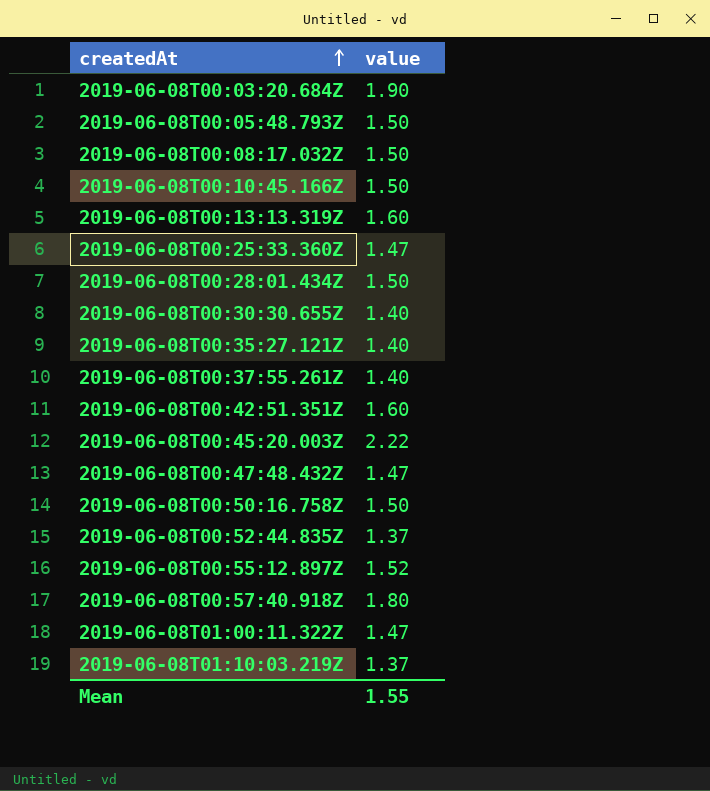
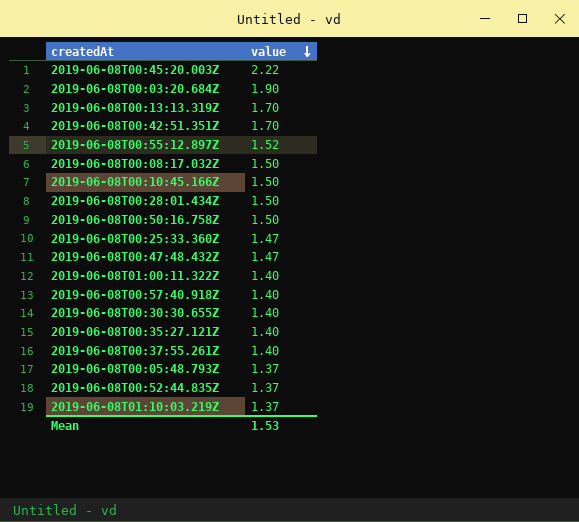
row order: createdAt ascending -> value descending
2019-06-08T00:13:13.319Z | value: 1.60 -> 1.70
2019-06-08T00:42:51.351Z | value: 1.60 -> 1.70
2019-06-08T01:00:11.322Z | value: 1.47 -> 1.40
2019-06-08T00:57:40.918Z | value: 1.80 -> 1.40
2019-06-08T00:05:48.793Z | value: 1.50 -> 1.37
Mean | value: 1.55 -> 1.53

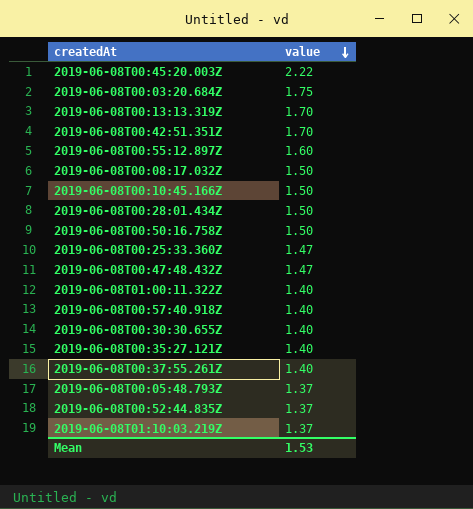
2019-06-08T00:03:20.684Z | value: 1.90 -> 1.75
2019-06-08T00:55:12.897Z | value: 1.52 -> 1.60

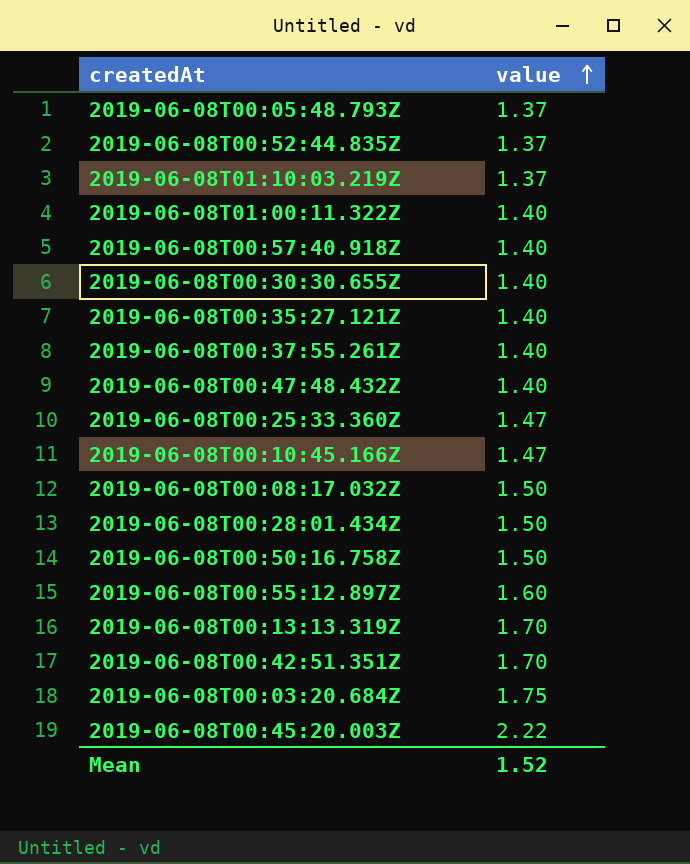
row order: value descending -> value ascending
2019-06-08T00:47:48.432Z | value: 1.47 -> 1.40
2019-06-08T00:10:45.166Z | value: 1.50 -> 1.47
Mean | value: 1.53 -> 1.52

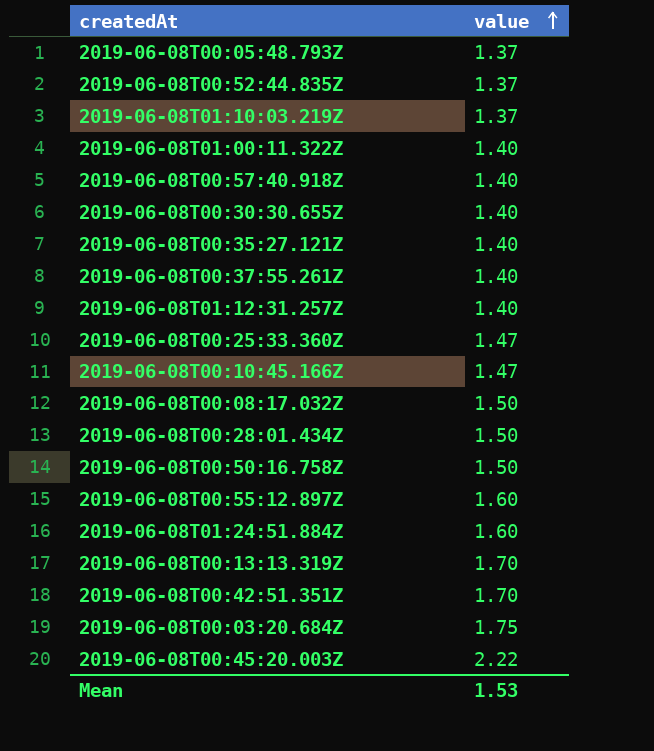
row 2019-06-08T00:47:48.432Z: 1.40 -> none
row 2019-06-08T01:12:31.257Z: none -> 1.40
row 2019-06-08T01:24:51.884Z: none -> 1.60
Mean | value: 1.52 -> 1.53

